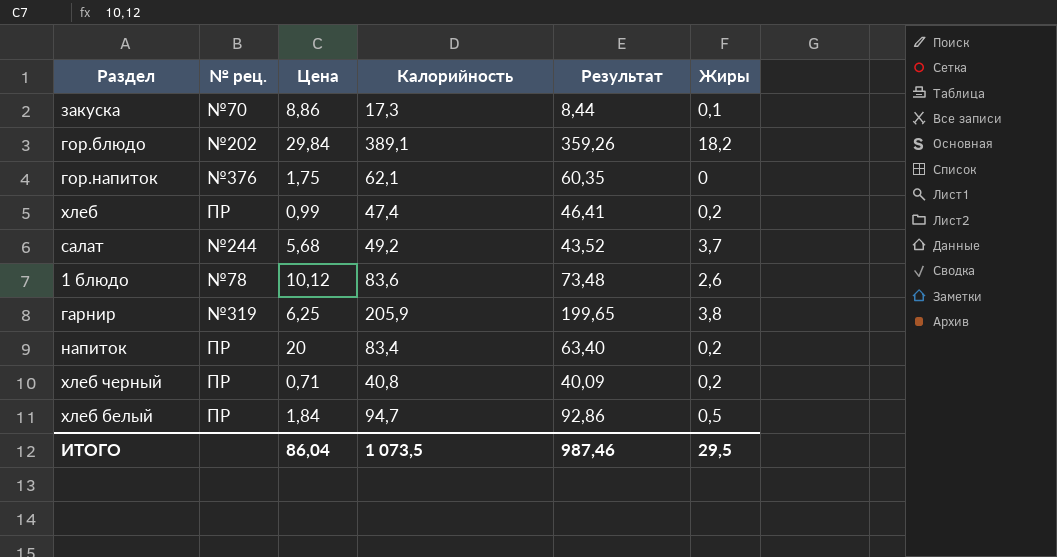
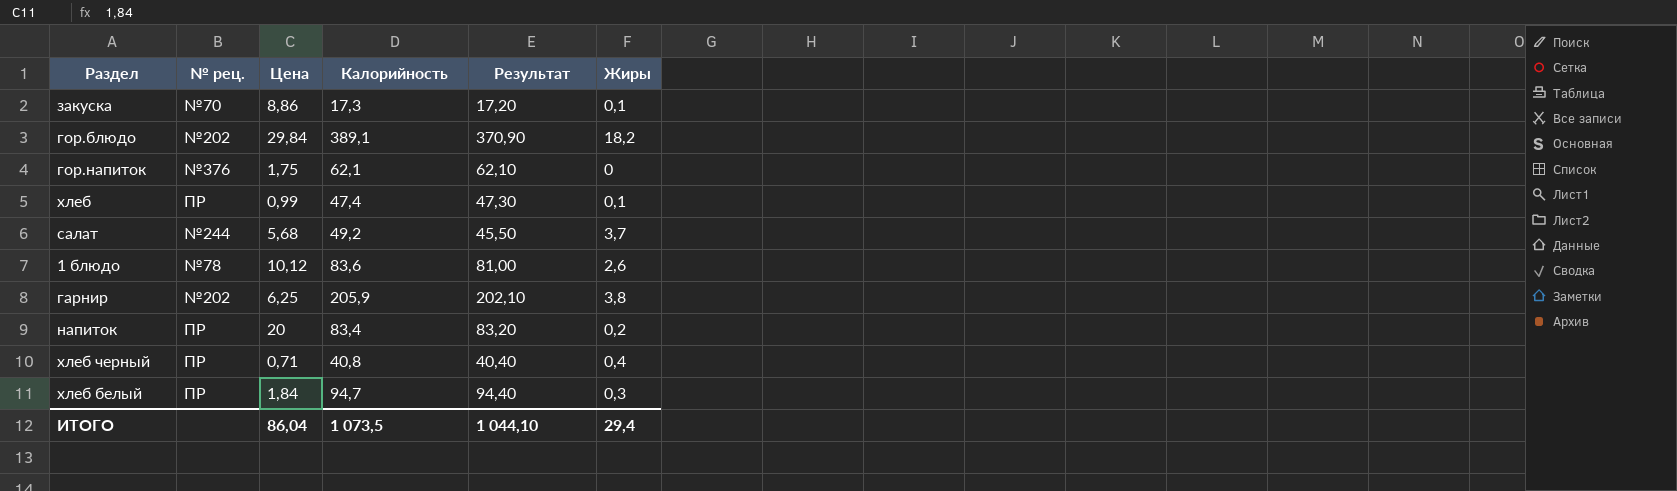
column Результат | formula: [Калорийность] - [Цена] -> [Калорийность] - [Жиры]
хлеб | Жиры: 0,2 -> 0,1
гарнир | № рец.: №319 -> №202
хлеб черный | Жиры: 0,2 -> 0,4
хлеб белый | Жиры: 0,5 -> 0,3
ИТОГО | Результат: 987,46 -> 1 044,10
ИТОГО | Жиры: 29,5 -> 29,4

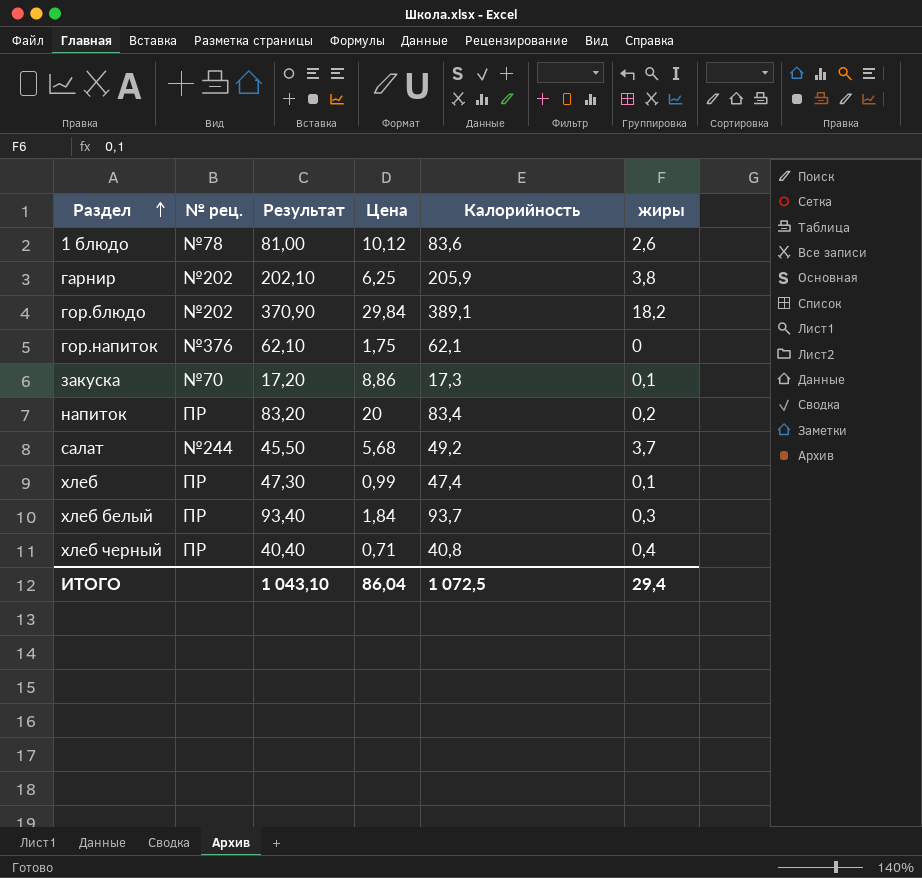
row order: none -> Раздел ascending
column Результат | position: 5 -> 3
column name: Жиры -> жиры
хлеб белый | Результат: 94,40 -> 93,40
хлеб белый | Калорийность: 94,7 -> 93,7
ИТОГО | Результат: 1 044,10 -> 1 043,10
ИТОГО | Калорийность: 1 073,5 -> 1 072,5

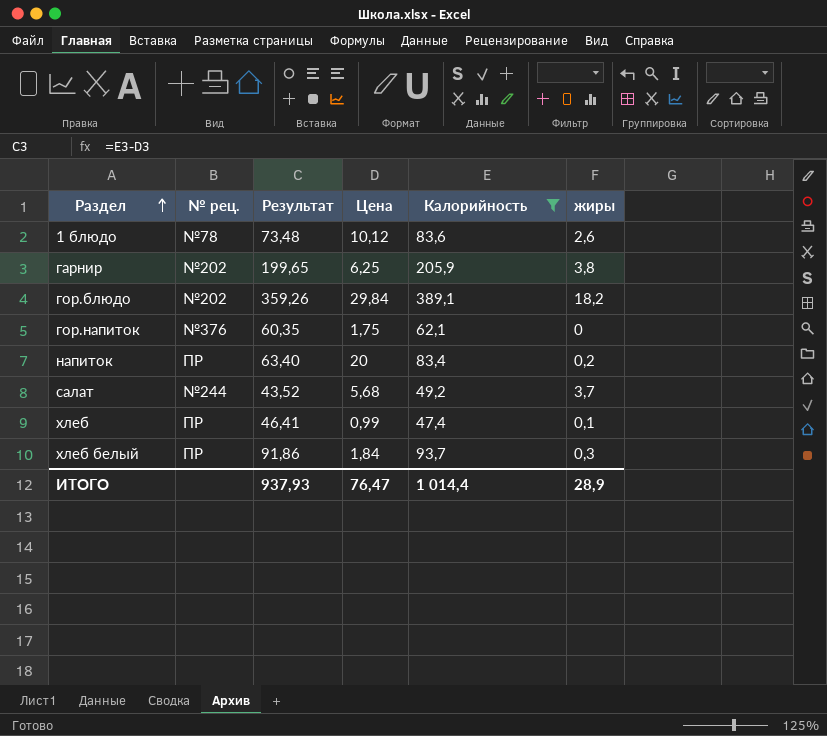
filter: none -> Калорийность >= 47,4
column Результат | formula: [Калорийность] - [жиры] -> [Калорийность] - [Цена]
ИТОГО | Результат: 1 043,10 -> 937,93
ИТОГО | Цена: 86,04 -> 76,47
ИТОГО | Калорийность: 1 072,5 -> 1 014,4
ИТОГО | жиры: 29,4 -> 28,9

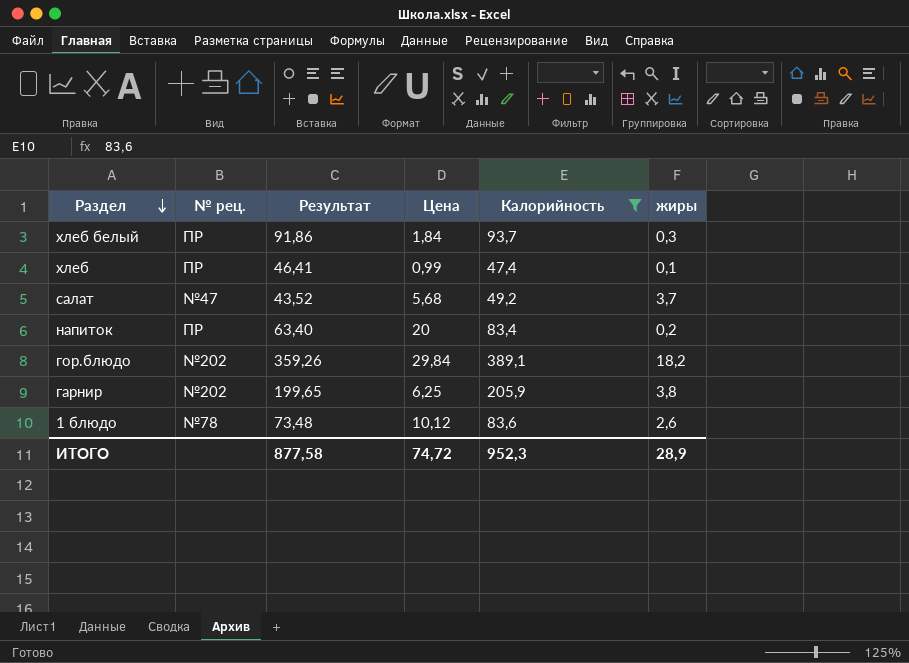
row order: Раздел ascending -> Раздел descending
row гор.напиток: №376 | 60,35 | 1,75 | 62,1 | 0 -> none
салат | № рец.: №244 -> №47
ИТОГО | Результат: 937,93 -> 877,58
ИТОГО | Цена: 76,47 -> 74,72
ИТОГО | Калорийность: 1 014,4 -> 952,3

